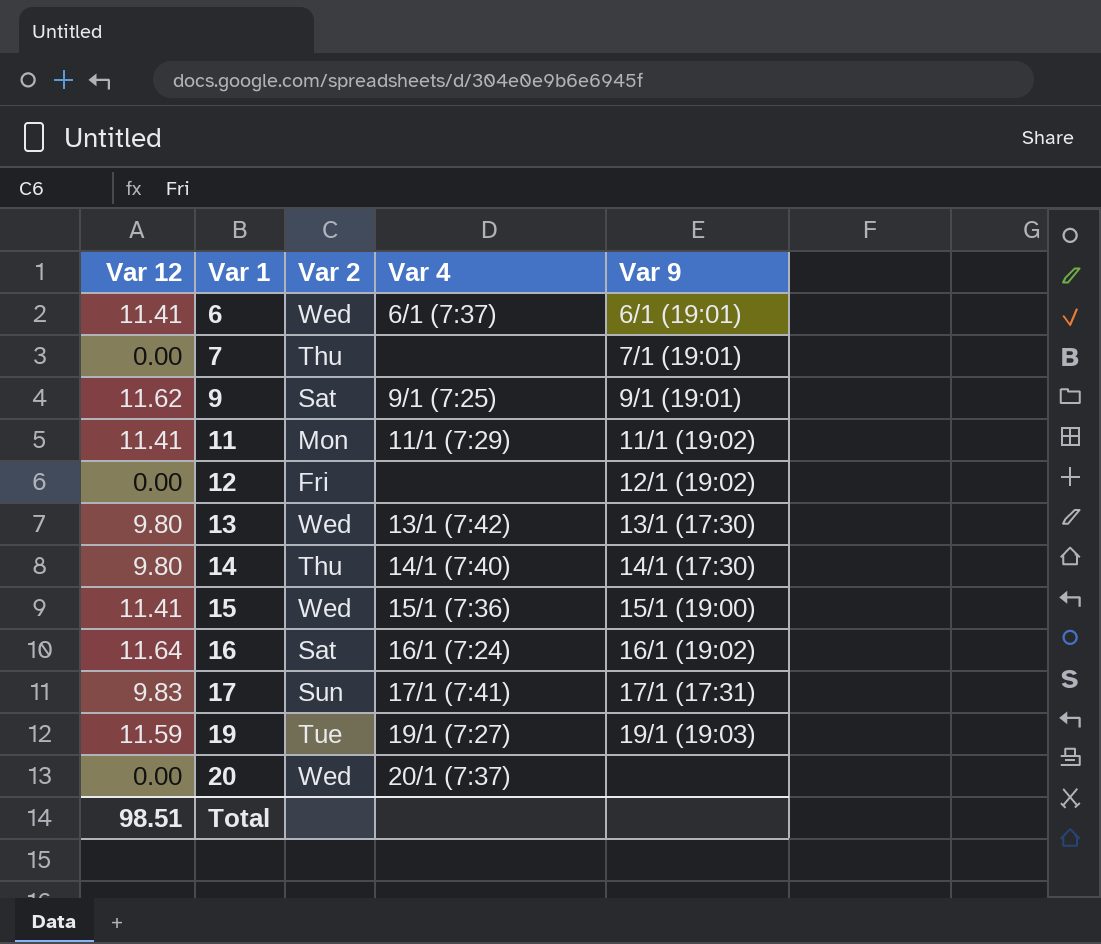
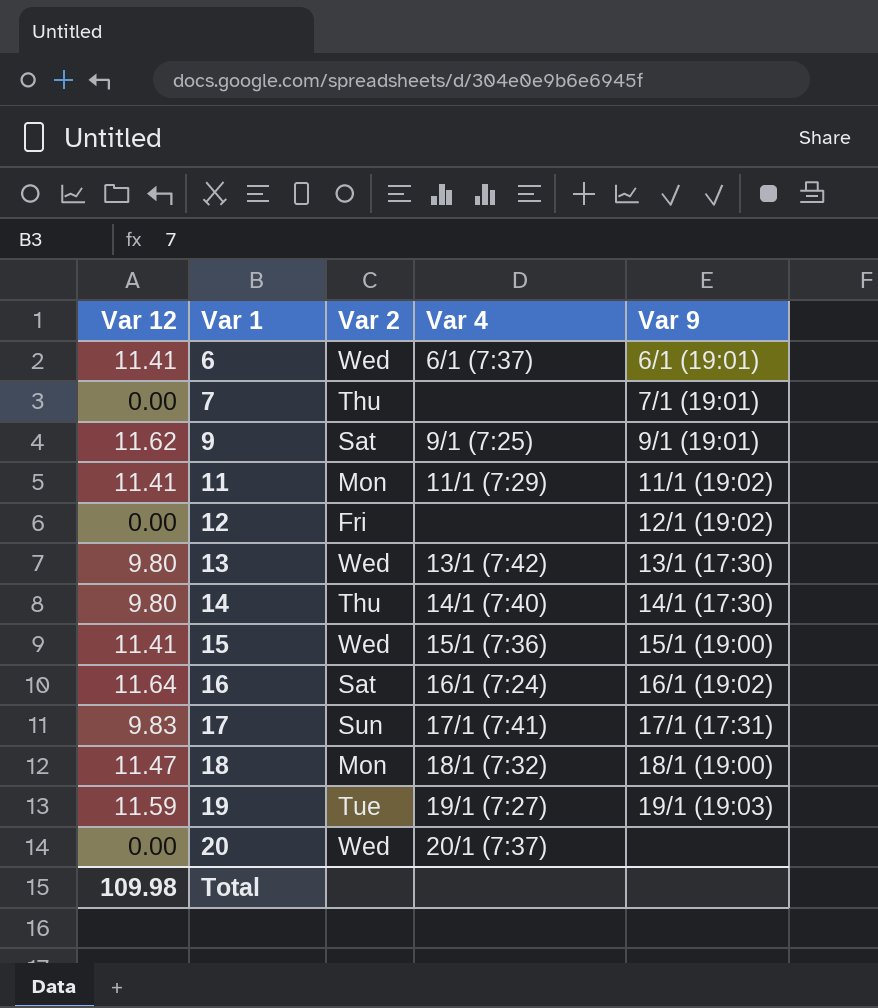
row 18: none -> 11.47 | Mon | 18/1 (7:32) | 18/1 (19:00)
Total | Var 12: 98.51 -> 109.98

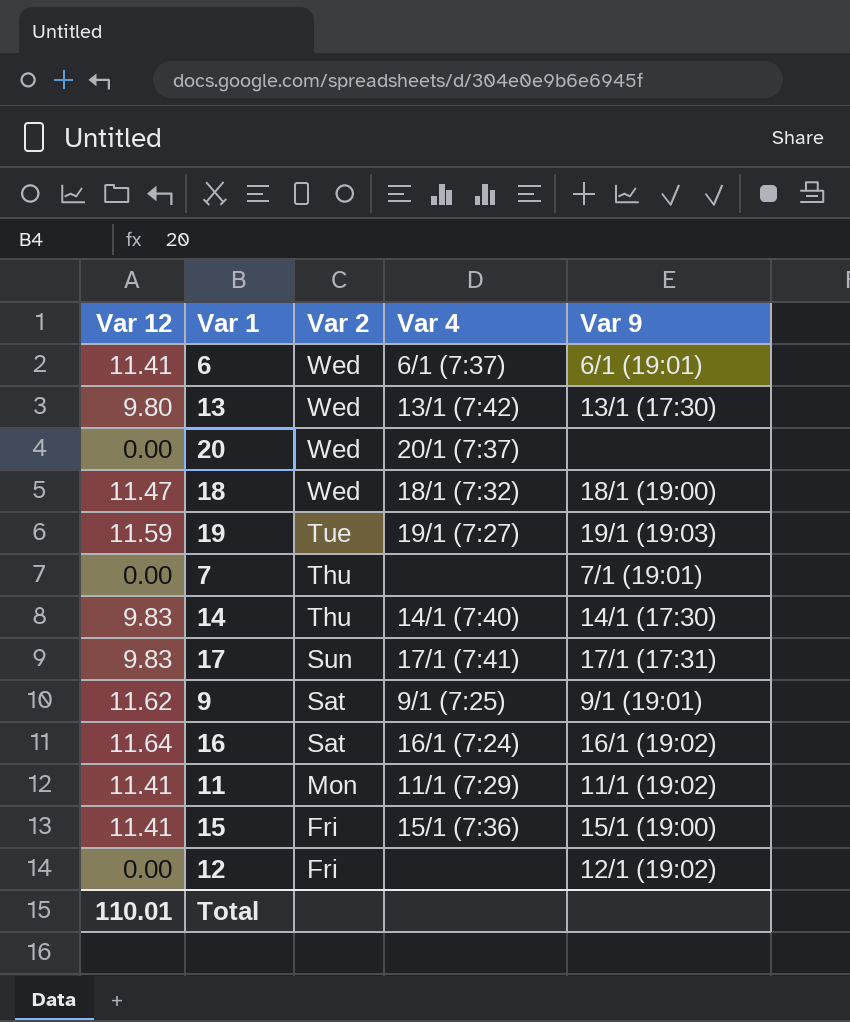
row order: Var 1 ascending -> Var 2 descending
18 | Var 2: Mon -> Wed
14 | Var 12: 9.80 -> 9.83
15 | Var 2: Wed -> Fri
Total | Var 12: 109.98 -> 110.01

